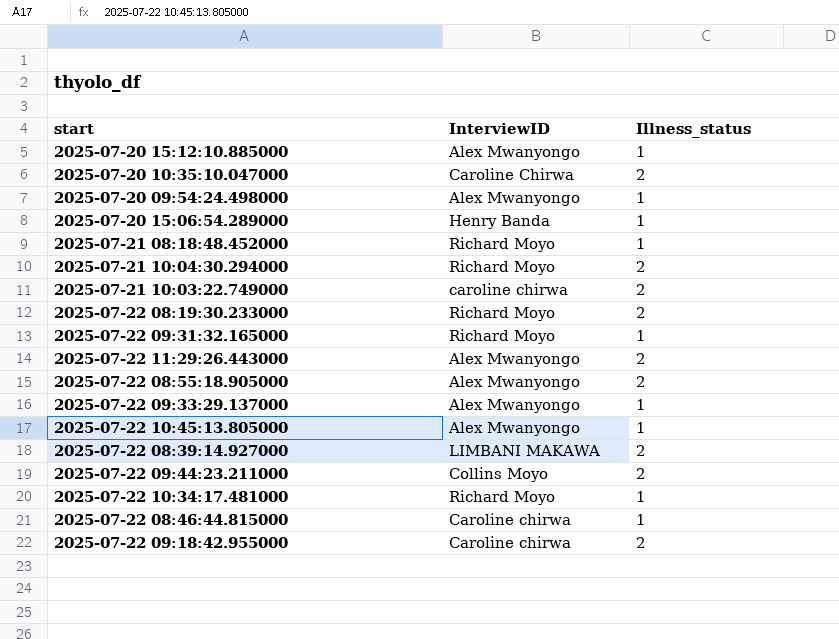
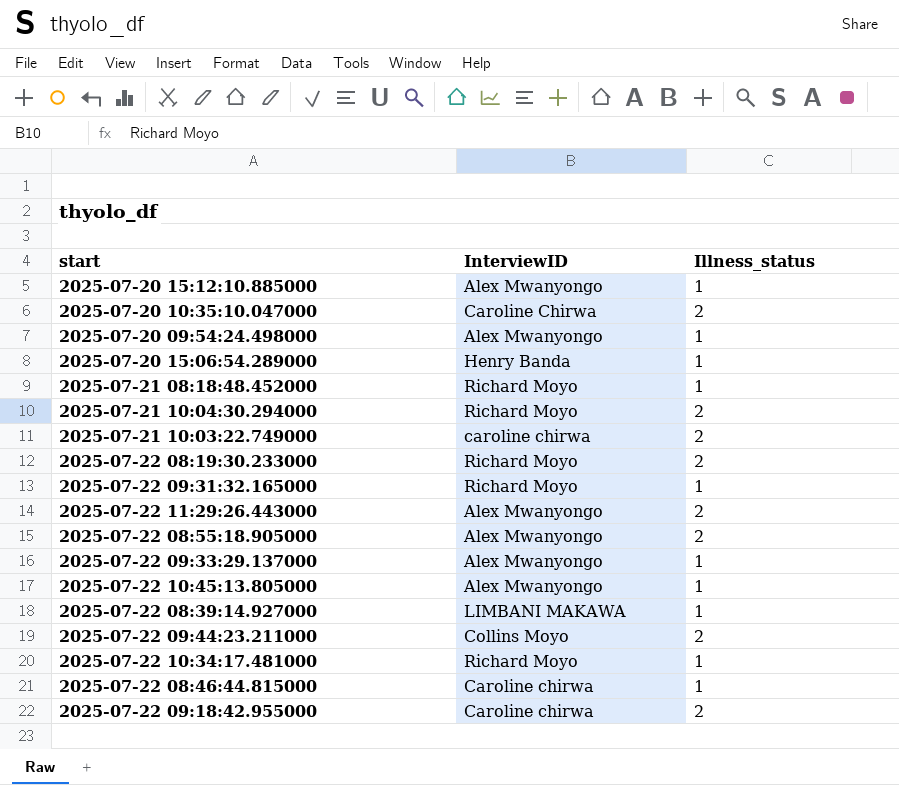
2025-07-22 08:39:14.927000 | Illness_status: 2 -> 1

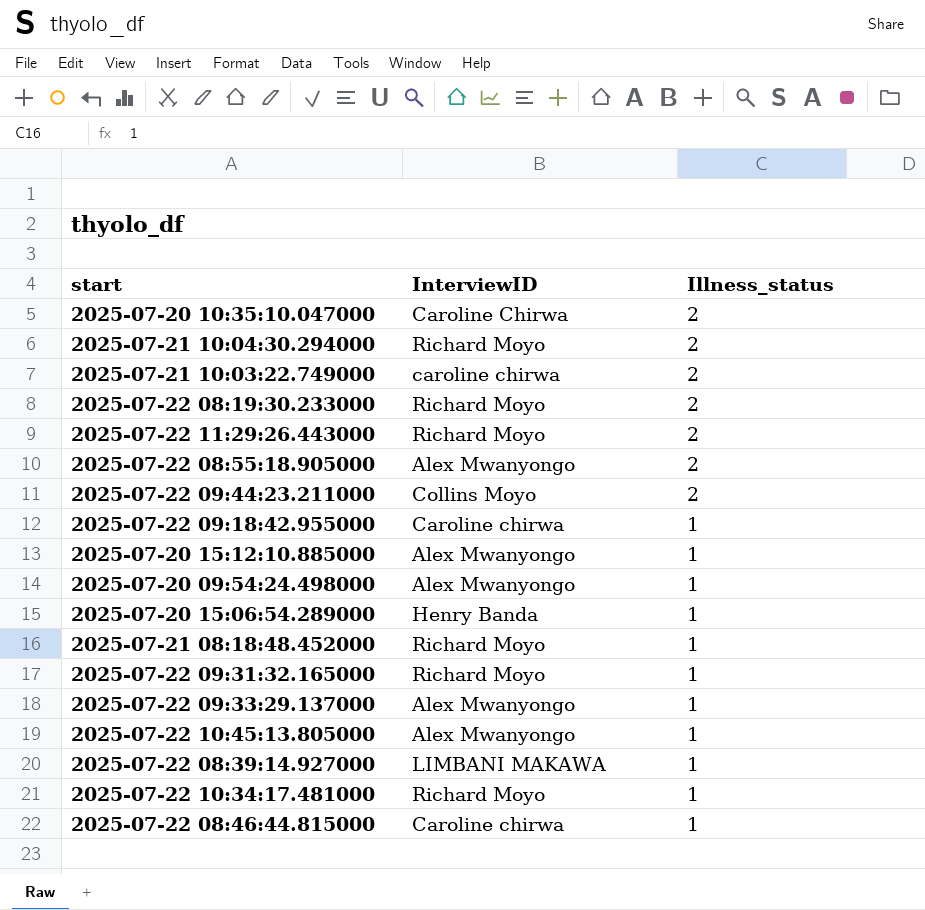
row order: none -> Illness_status descending
2025-07-22 11:29:26.443000 | InterviewID: Alex Mwanyongo -> Richard Moyo
2025-07-22 09:18:42.955000 | Illness_status: 2 -> 1

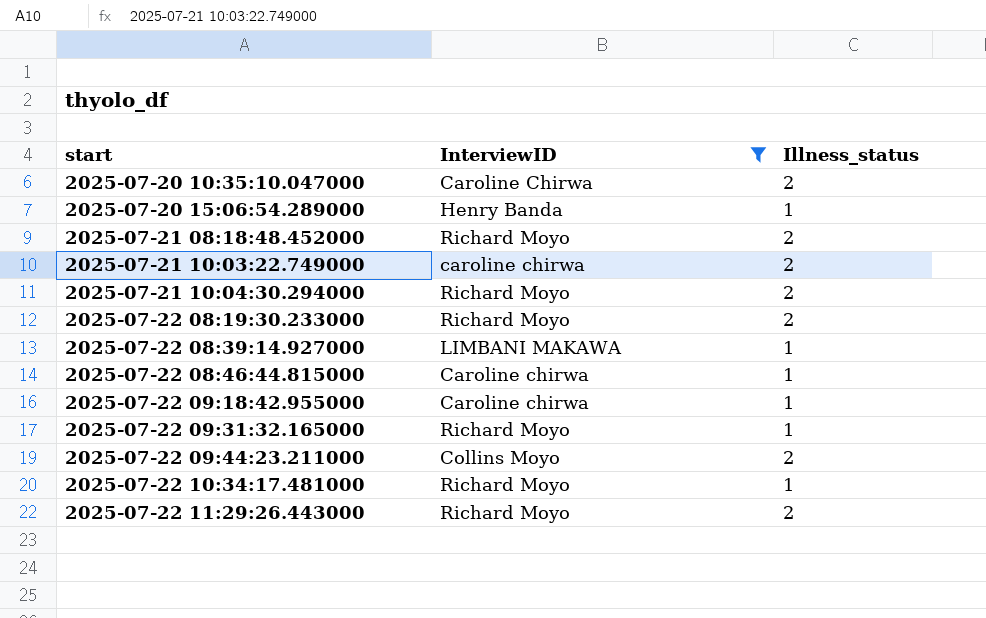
filter: none -> InterviewID != Alex Mwanyongo
row order: Illness_status descending -> start ascending
2025-07-21 08:18:48.452000 | Illness_status: 1 -> 2

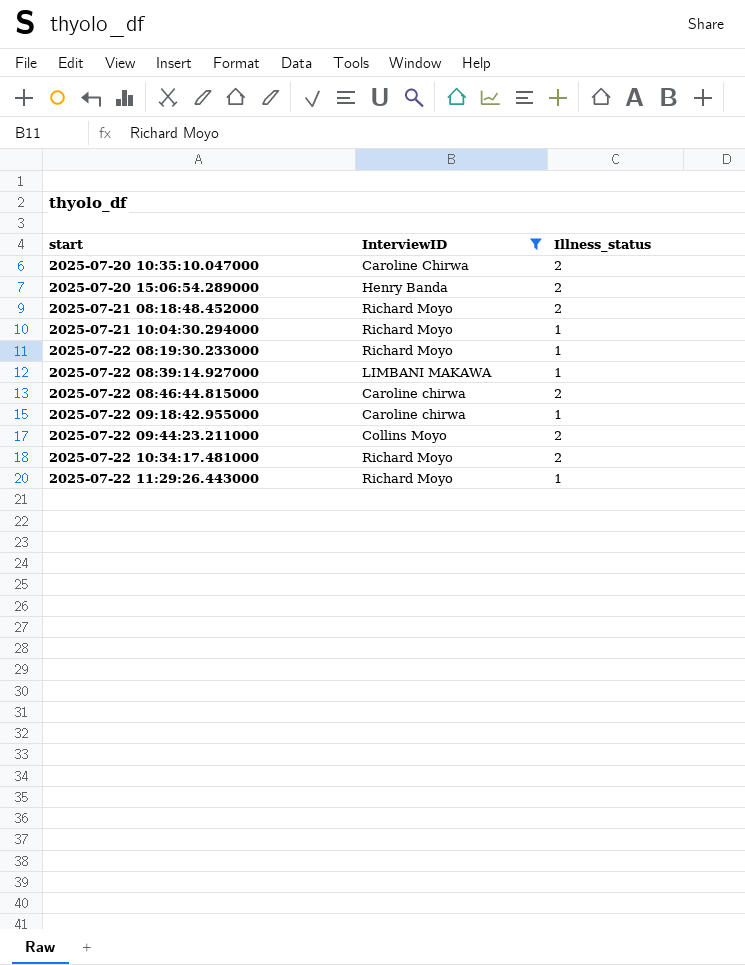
row 2025-07-21 10:03:22.749000: caroline chirwa | 2 -> none
row 2025-07-22 09:31:32.165000: Richard Moyo | 1 -> none
2025-07-20 15:06:54.289000 | Illness_status: 1 -> 2
2025-07-21 10:04:30.294000 | Illness_status: 2 -> 1
2025-07-22 08:19:30.233000 | Illness_status: 2 -> 1
2025-07-22 08:46:44.815000 | Illness_status: 1 -> 2
2025-07-22 10:34:17.481000 | Illness_status: 1 -> 2
2025-07-22 11:29:26.443000 | Illness_status: 2 -> 1

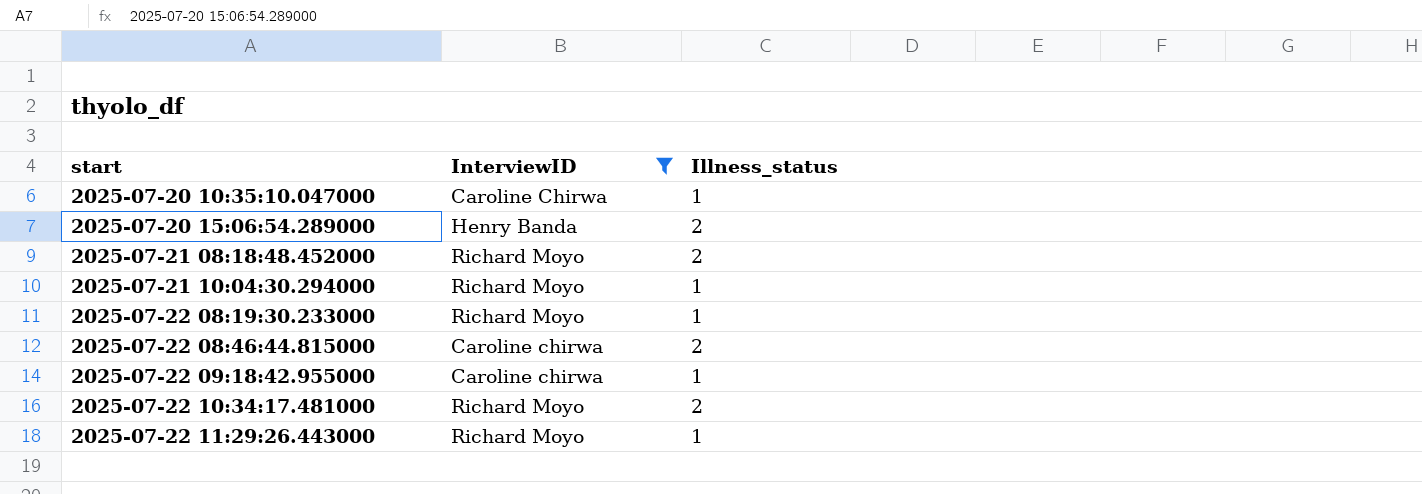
row 2025-07-22 08:39:14.927000: LIMBANI MAKAWA | 1 -> none
row 2025-07-22 09:44:23.211000: Collins Moyo | 2 -> none
2025-07-20 10:35:10.047000 | Illness_status: 2 -> 1

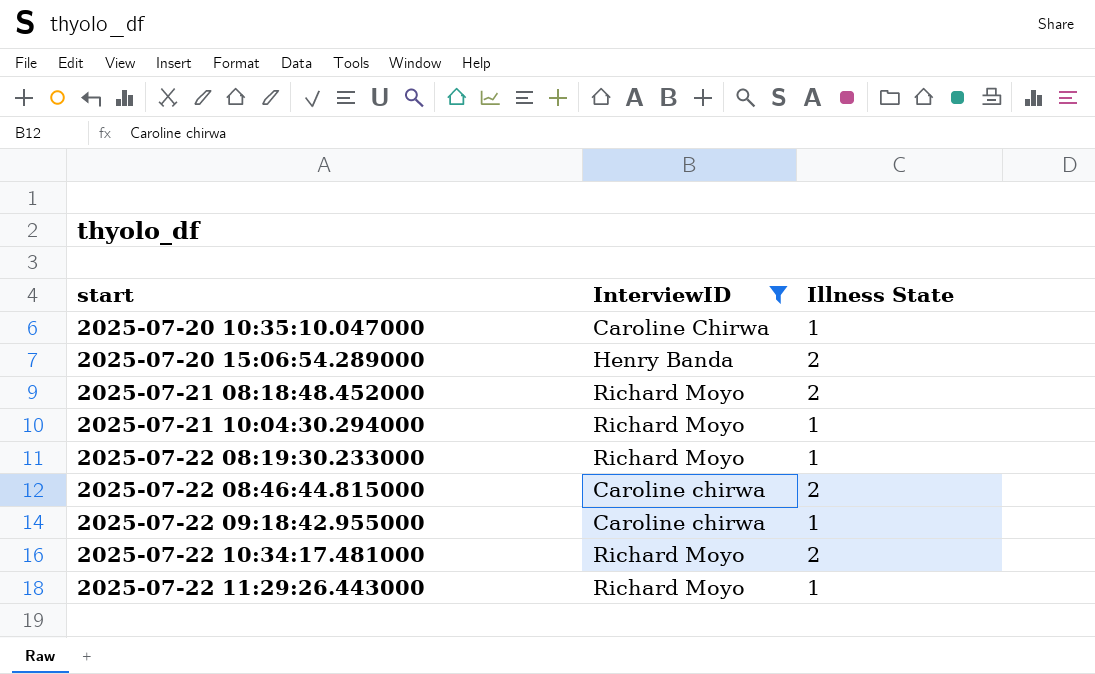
column name: Illness_status -> Illness State

